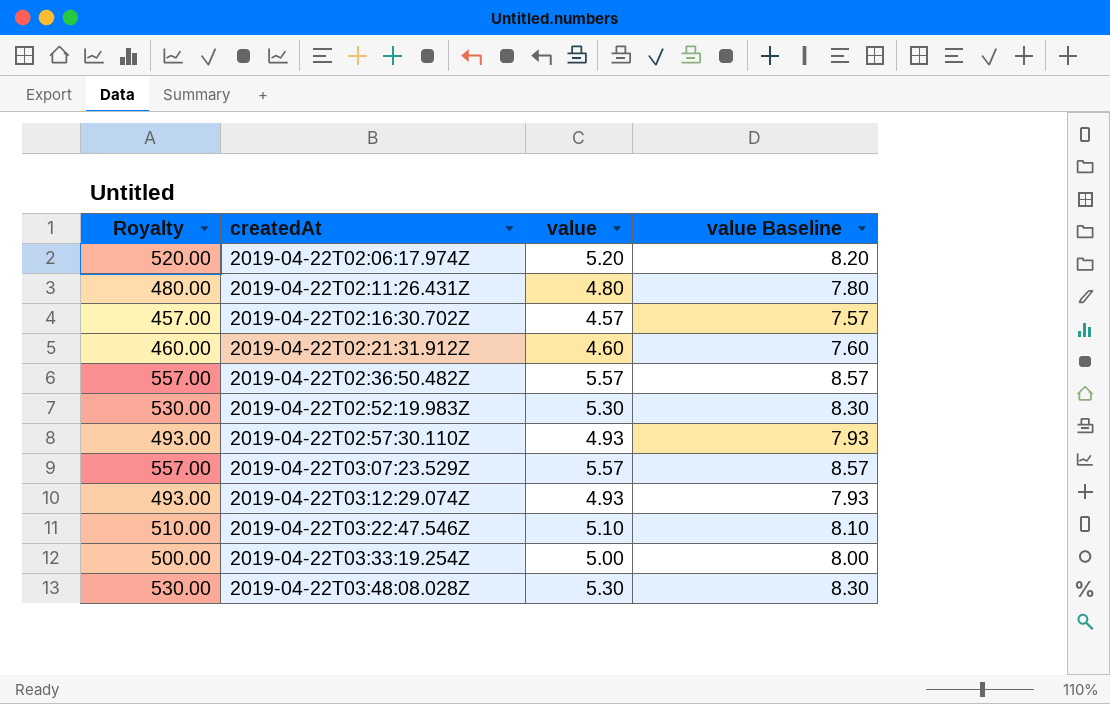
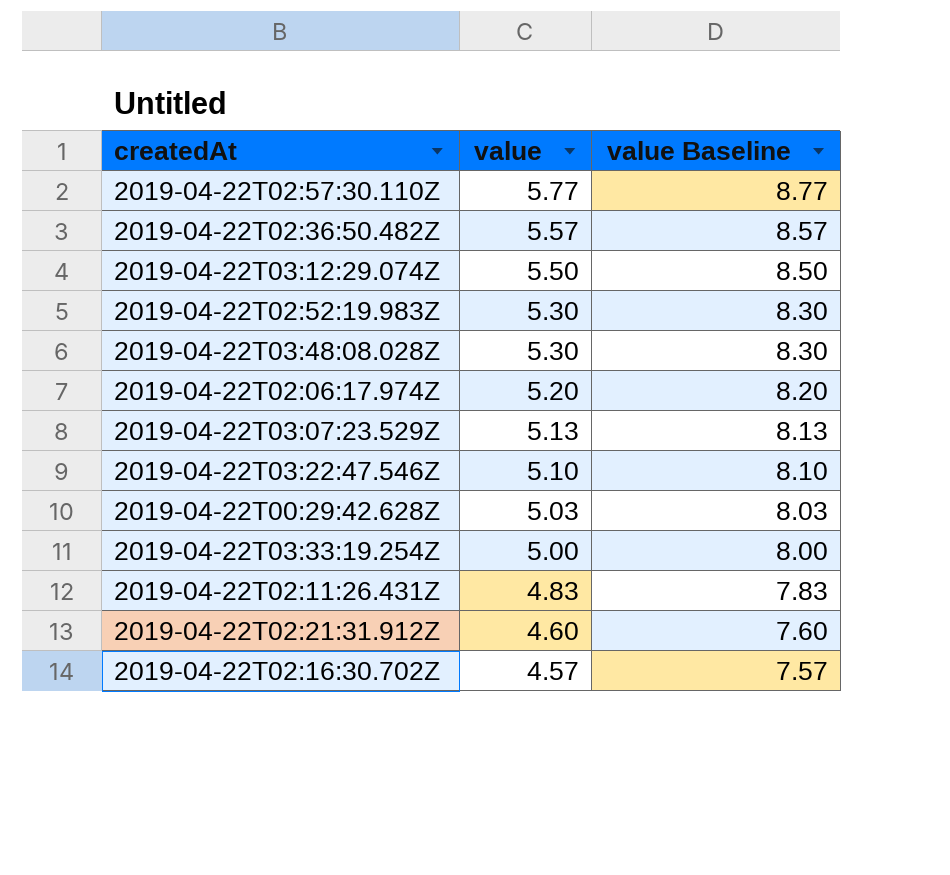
row order: createdAt ascending -> value descending
column Royalty | formula: [value] * 100 -> none
2019-04-22T02:57:30.110Z | value: 4.93 -> 5.77
2019-04-22T02:57:30.110Z | value Baseline: 7.93 -> 8.77
2019-04-22T03:12:29.074Z | value: 4.93 -> 5.50
2019-04-22T03:12:29.074Z | value Baseline: 7.93 -> 8.50
2019-04-22T03:07:23.529Z | value: 5.57 -> 5.13
2019-04-22T03:07:23.529Z | value Baseline: 8.57 -> 8.13
row 2019-04-22T00:29:42.628Z: none -> 5.03 | 8.03
2019-04-22T02:11:26.431Z | value: 4.80 -> 4.83
2019-04-22T02:11:26.431Z | value Baseline: 7.80 -> 7.83

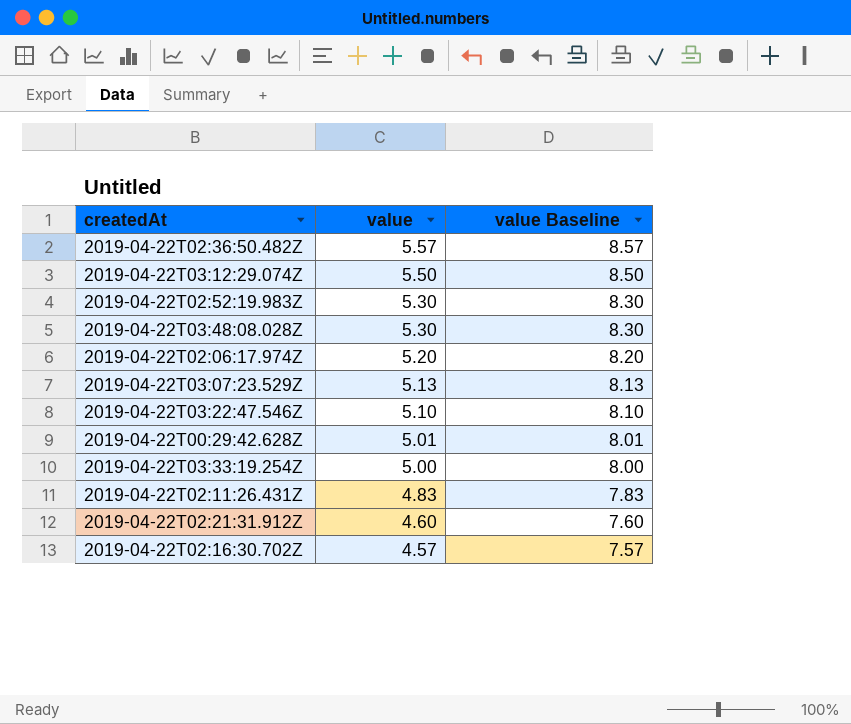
row 2019-04-22T02:57:30.110Z: 5.77 | 8.77 -> none
2019-04-22T00:29:42.628Z | value: 5.03 -> 5.01
2019-04-22T00:29:42.628Z | value Baseline: 8.03 -> 8.01

